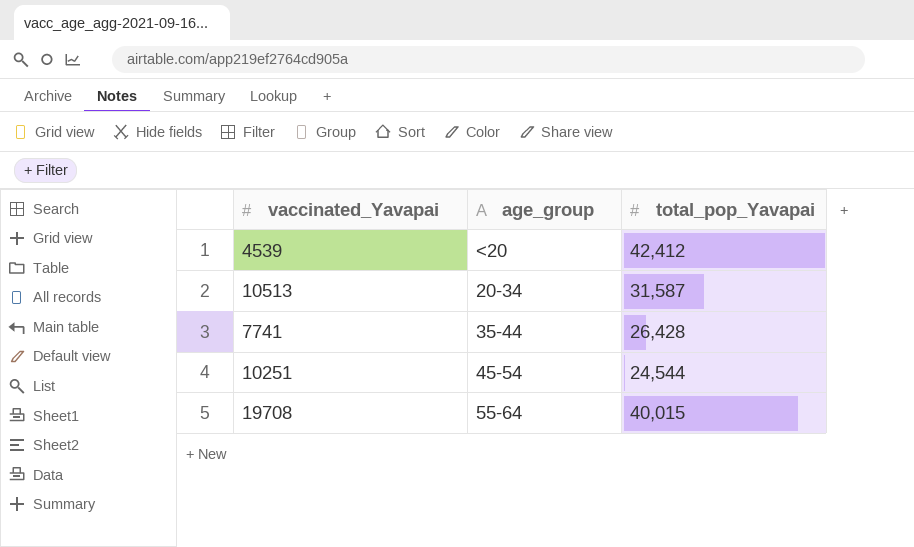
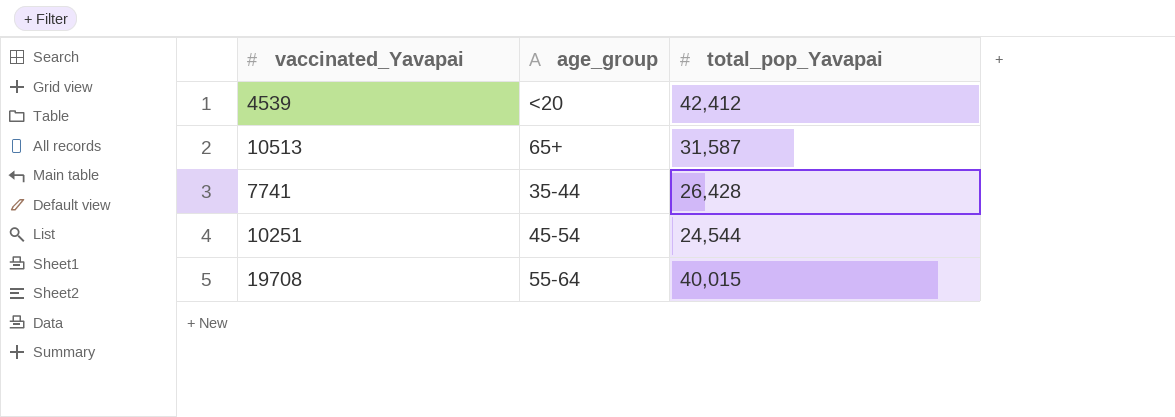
10513 | age_group: 20-34 -> 65+

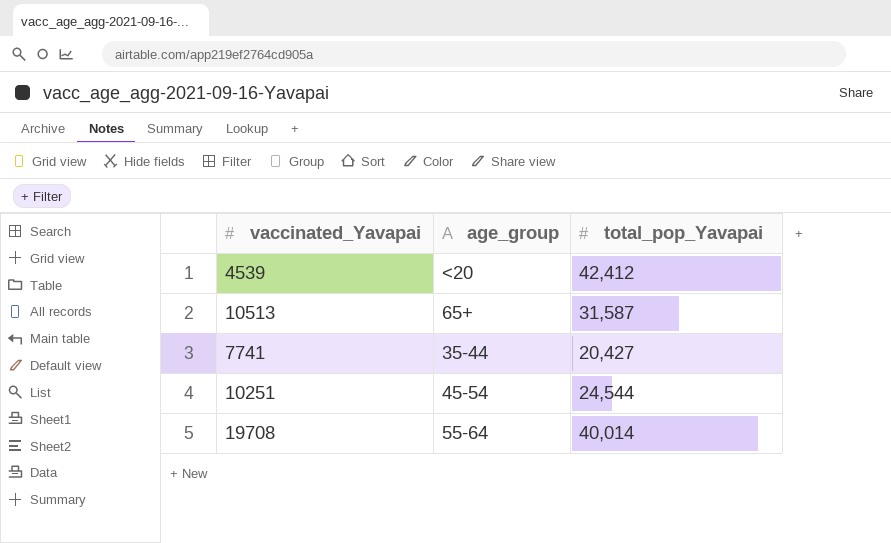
7741 | total_pop_Yavapai: 26,428 -> 20,427
19708 | total_pop_Yavapai: 40,015 -> 40,014

